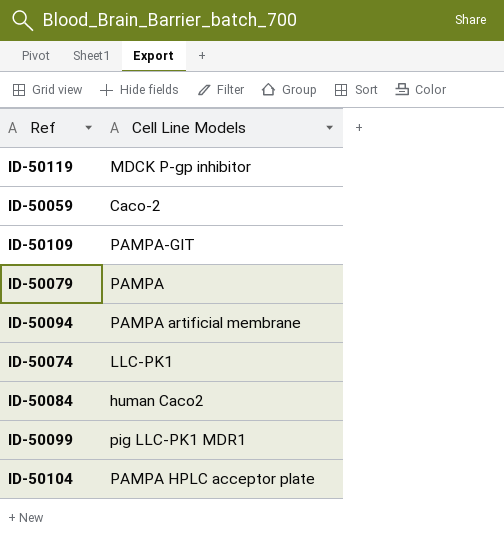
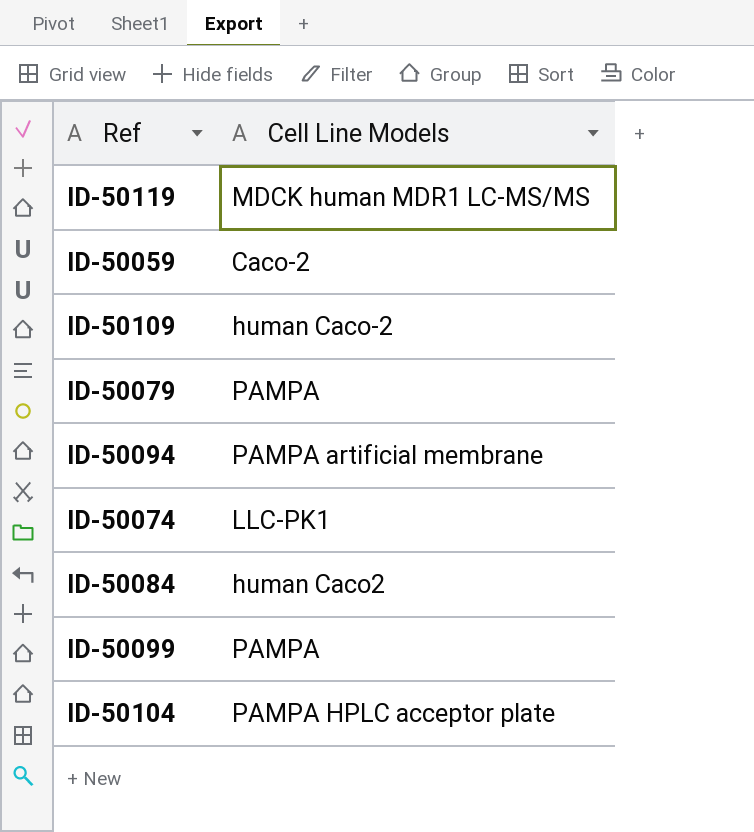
ID-50119 | Cell Line Models: MDCK P-gp inhibitor -> MDCK human MDR1 LC-MS/MS
ID-50109 | Cell Line Models: PAMPA-GIT -> human Caco-2
ID-50099 | Cell Line Models: pig LLC-PK1 MDR1 -> PAMPA

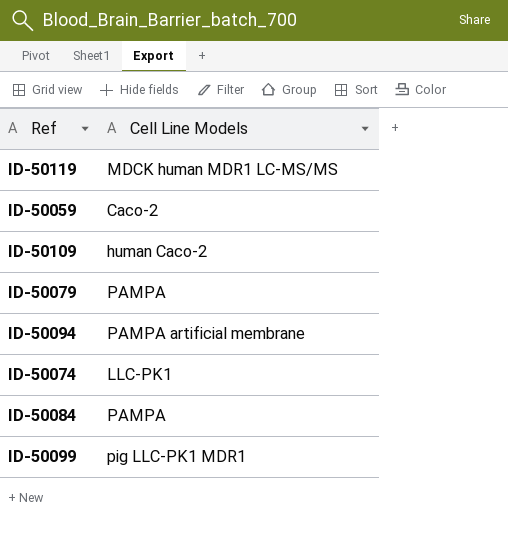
row ID-50104: PAMPA HPLC acceptor plate -> none
ID-50084 | Cell Line Models: human Caco2 -> PAMPA
ID-50099 | Cell Line Models: PAMPA -> pig LLC-PK1 MDR1

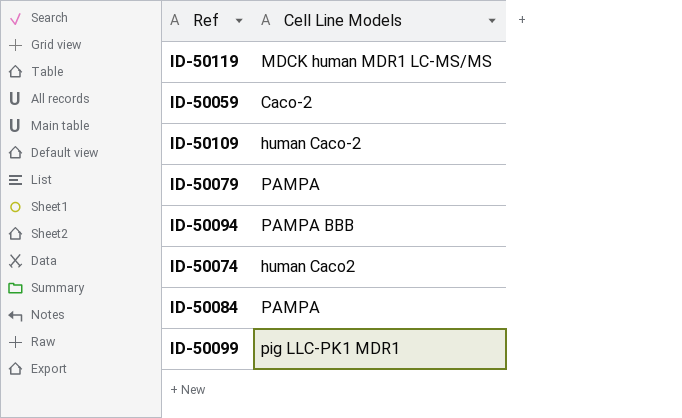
ID-50094 | Cell Line Models: PAMPA artificial membrane -> PAMPA BBB
ID-50074 | Cell Line Models: LLC-PK1 -> human Caco2

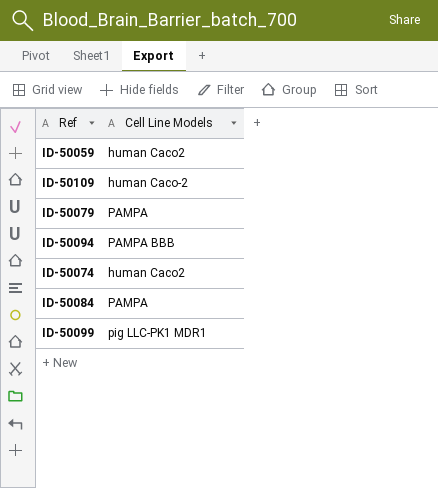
row ID-50119: MDCK human MDR1 LC-MS/MS -> none
ID-50059 | Cell Line Models: Caco-2 -> human Caco2

